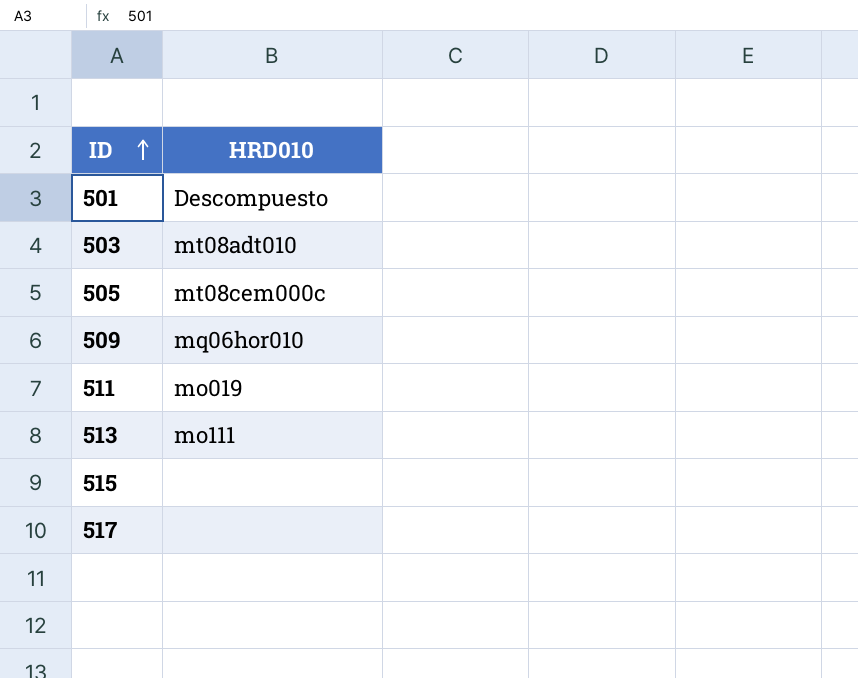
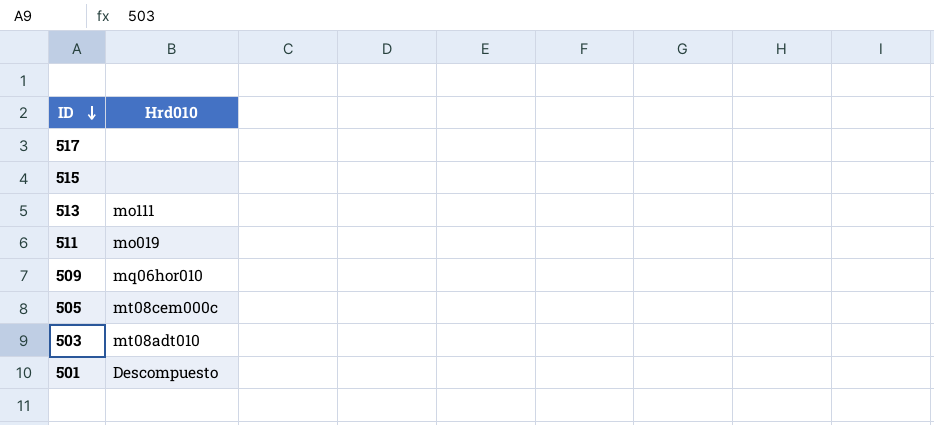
row order: ID ascending -> ID descending
column name: HRD010 -> Hrd010

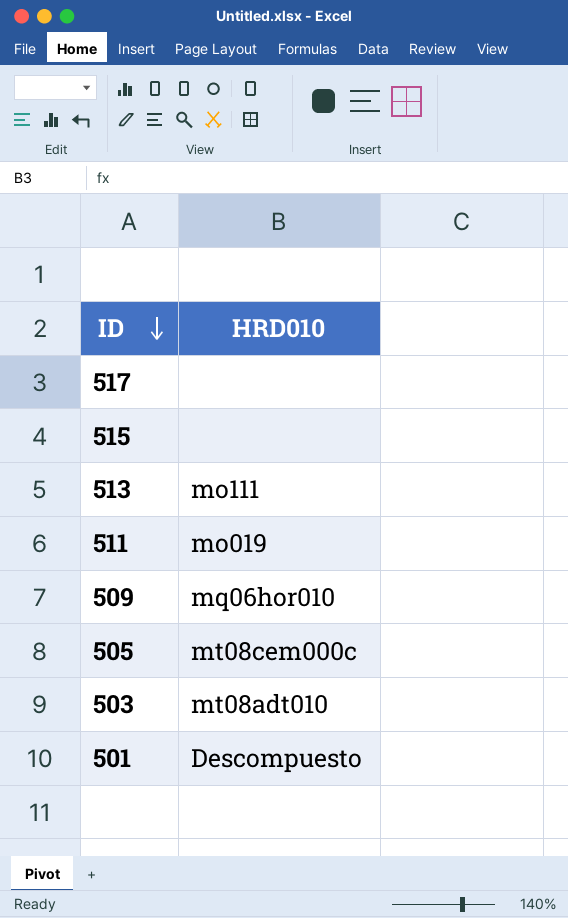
column name: Hrd010 -> HRD010

